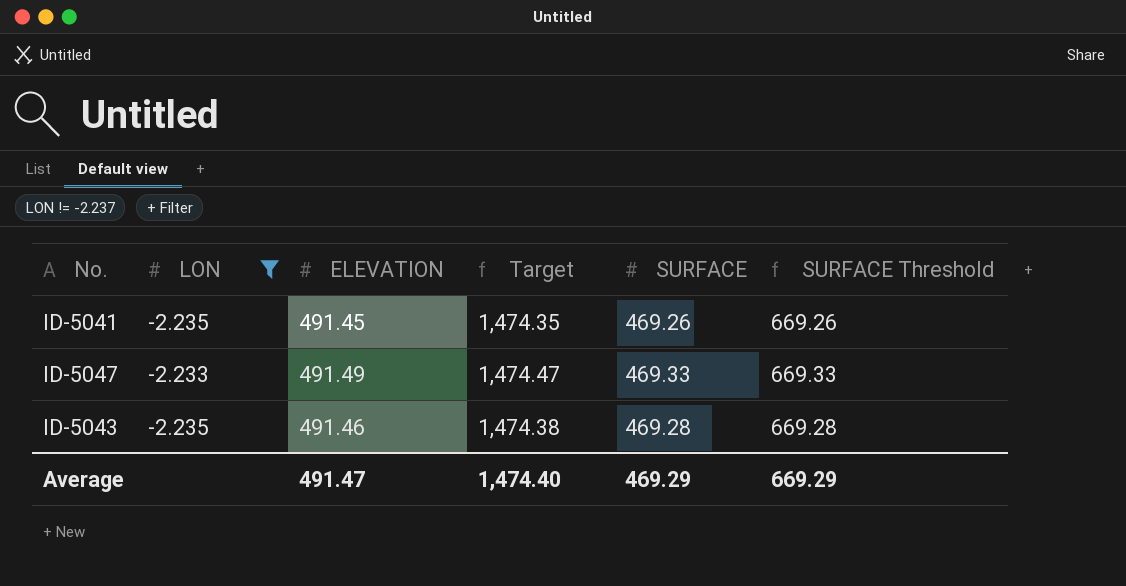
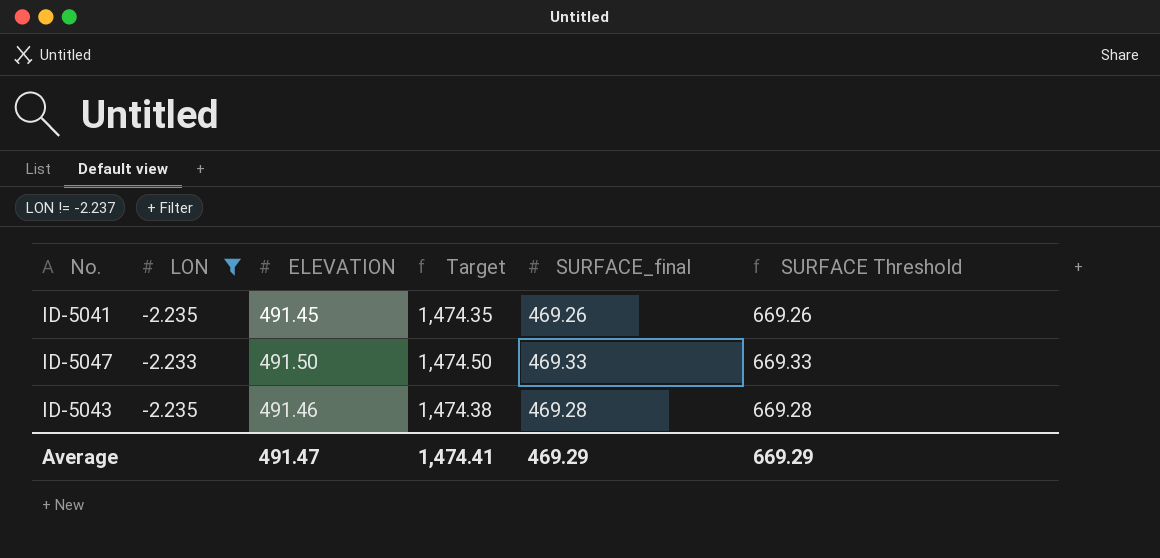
column name: SURFACE -> SURFACE_final
ID-5047 | ELEVATION: 491.49 -> 491.50
ID-5047 | Target: 1,474.47 -> 1,474.50
Average | Target: 1,474.40 -> 1,474.41

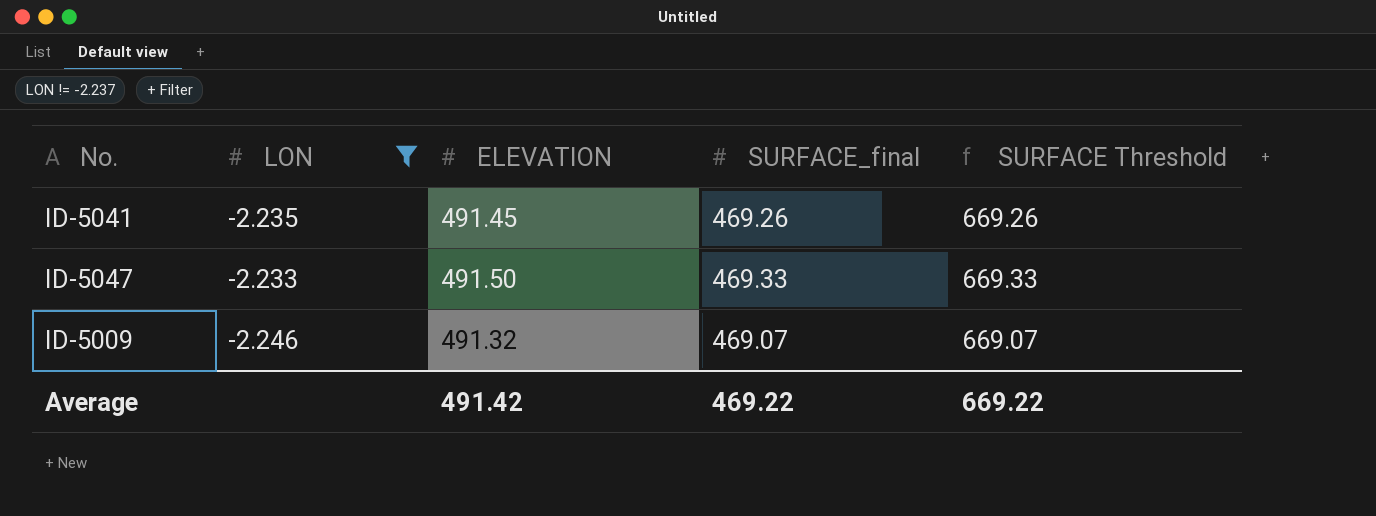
column Target | formula: [ELEVATION] * 3 -> none
row ID-5043: -2.235 | 491.46 | 1,474.38 | 469.28 | 669.28 -> none
row ID-5009: none -> -2.246 | 491.32 | 469.07 | 669.07
Average | ELEVATION: 491.47 -> 491.42
Average | SURFACE_final: 469.29 -> 469.22
Average | SURFACE Threshold: 669.29 -> 669.22

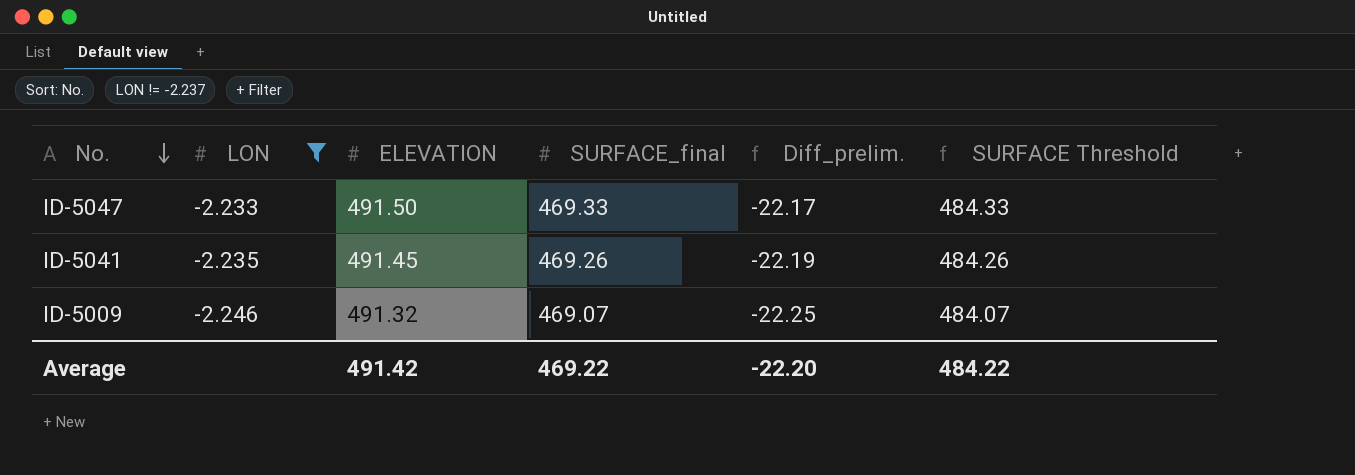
row order: none -> No. descending
column Diff_prelim. | formula: none -> [SURFACE_final] - [ELEVATION]
column SURFACE Threshold | formula: [SURFACE_final] + 200 -> [SURFACE_final] + 15
Average | SURFACE Threshold: 669.22 -> 484.22

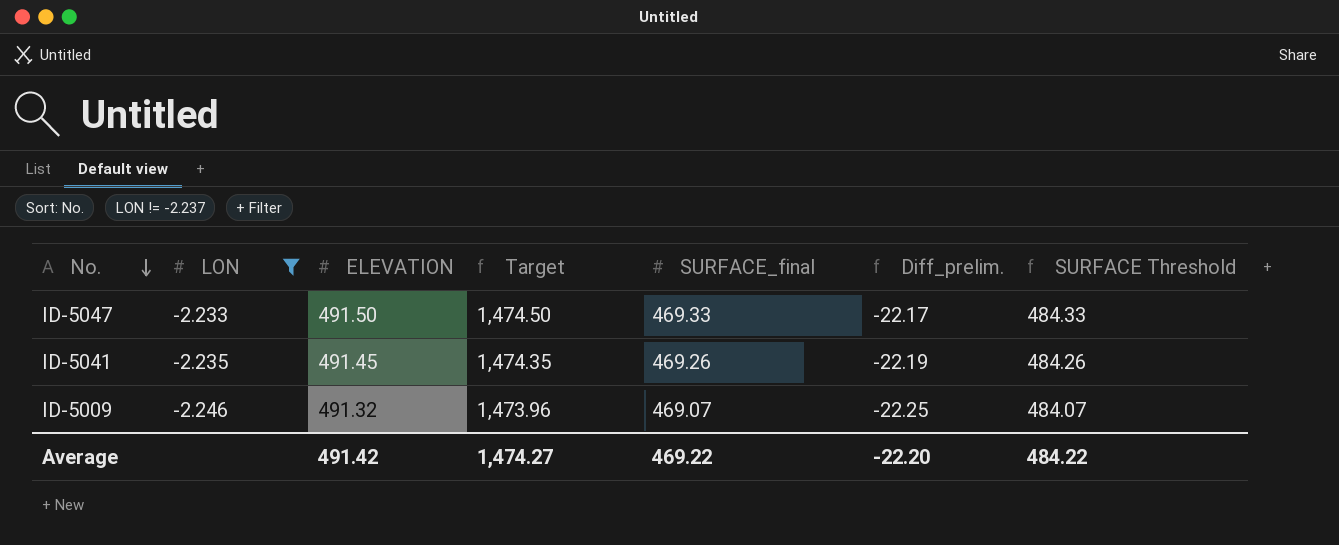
column Target | formula: none -> [ELEVATION] * 3

